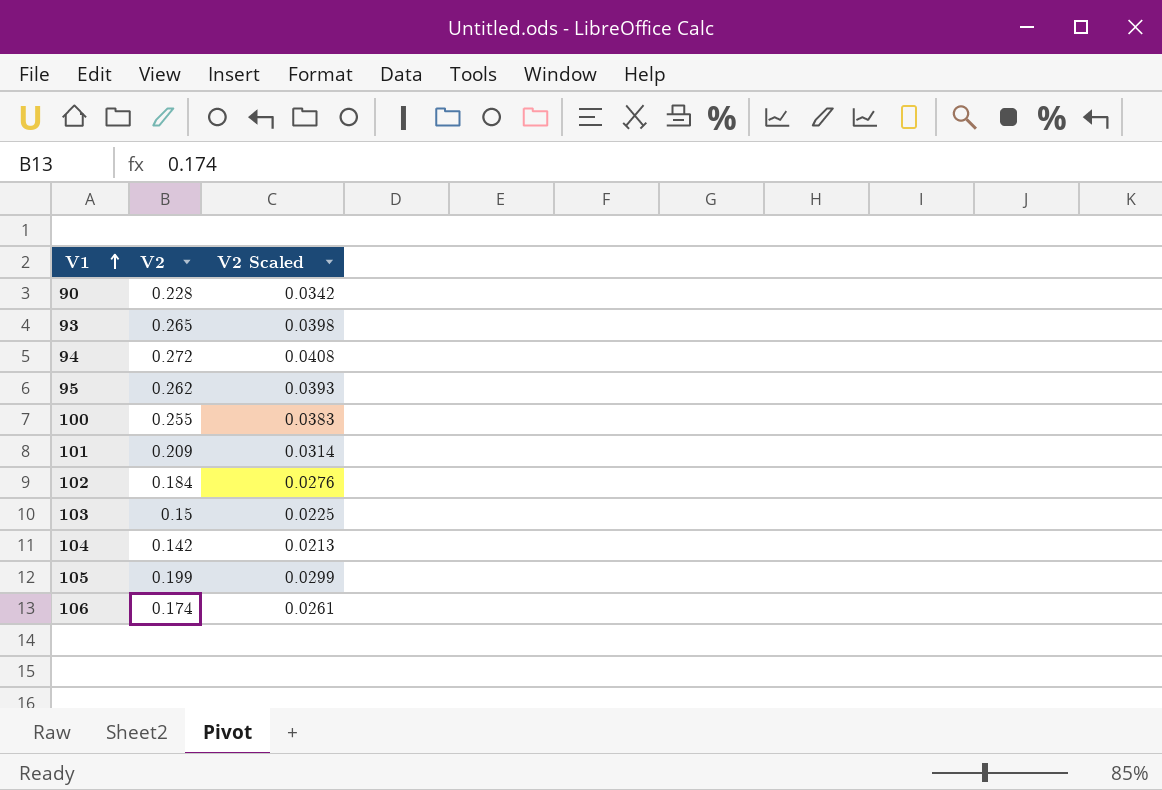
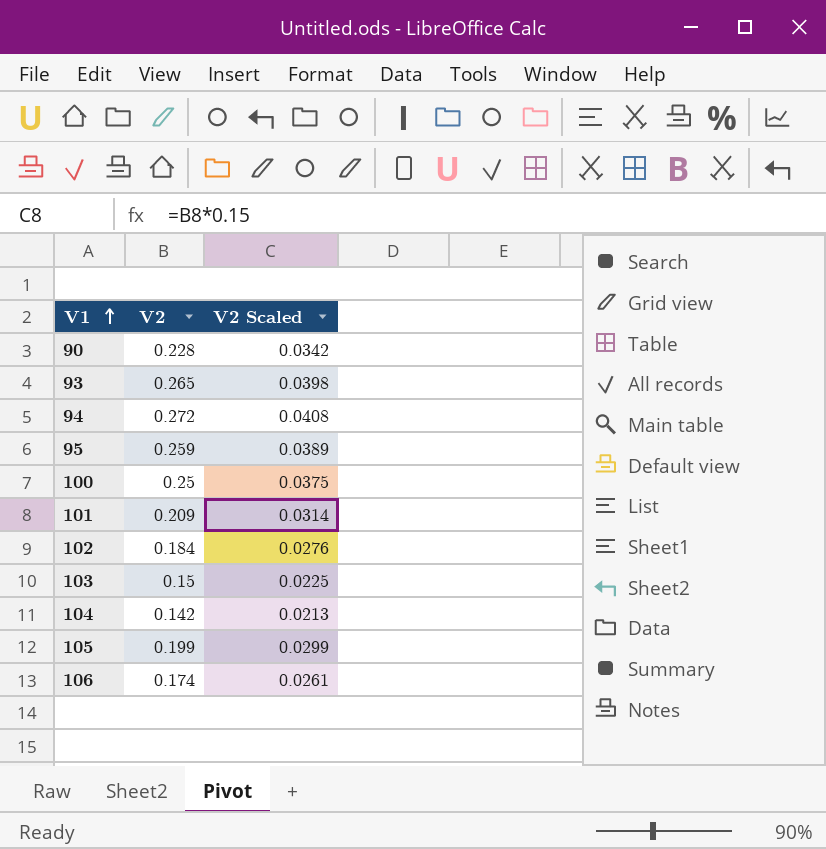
95 | V2: 0.262 -> 0.259
95 | V2 Scaled: 0.0393 -> 0.0389
100 | V2: 0.255 -> 0.25
100 | V2 Scaled: 0.0383 -> 0.0375

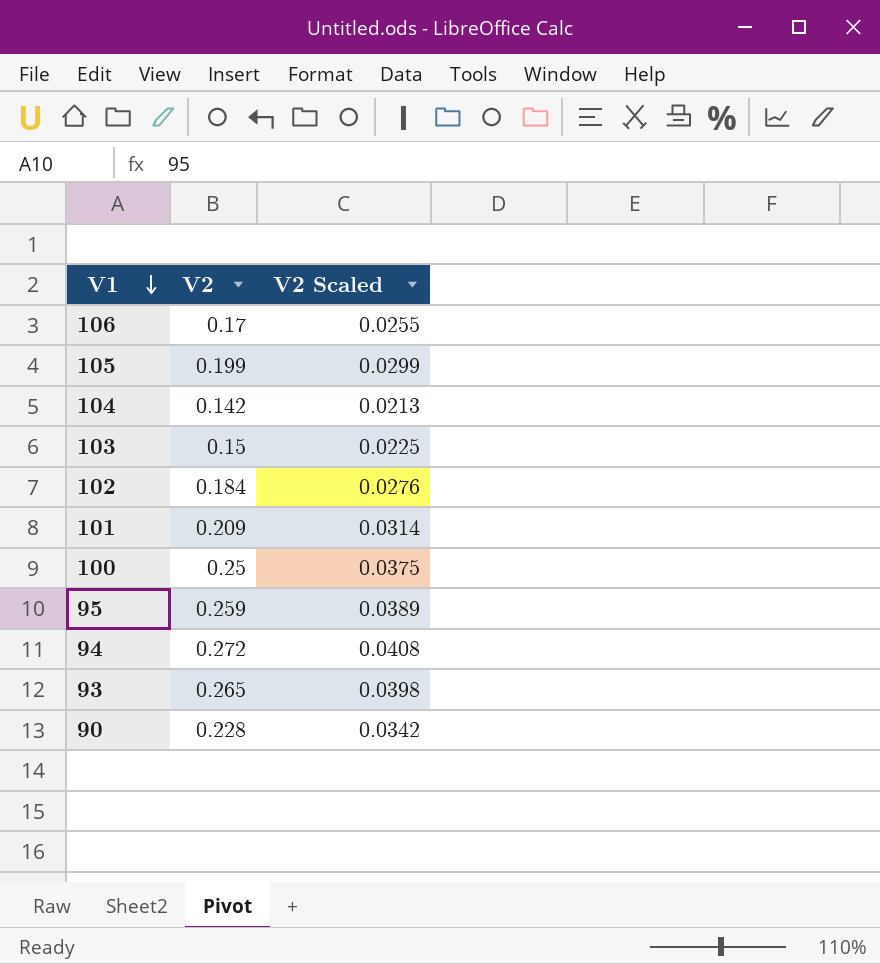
row order: V1 ascending -> V1 descending
106 | V2: 0.174 -> 0.17
106 | V2 Scaled: 0.0261 -> 0.0255

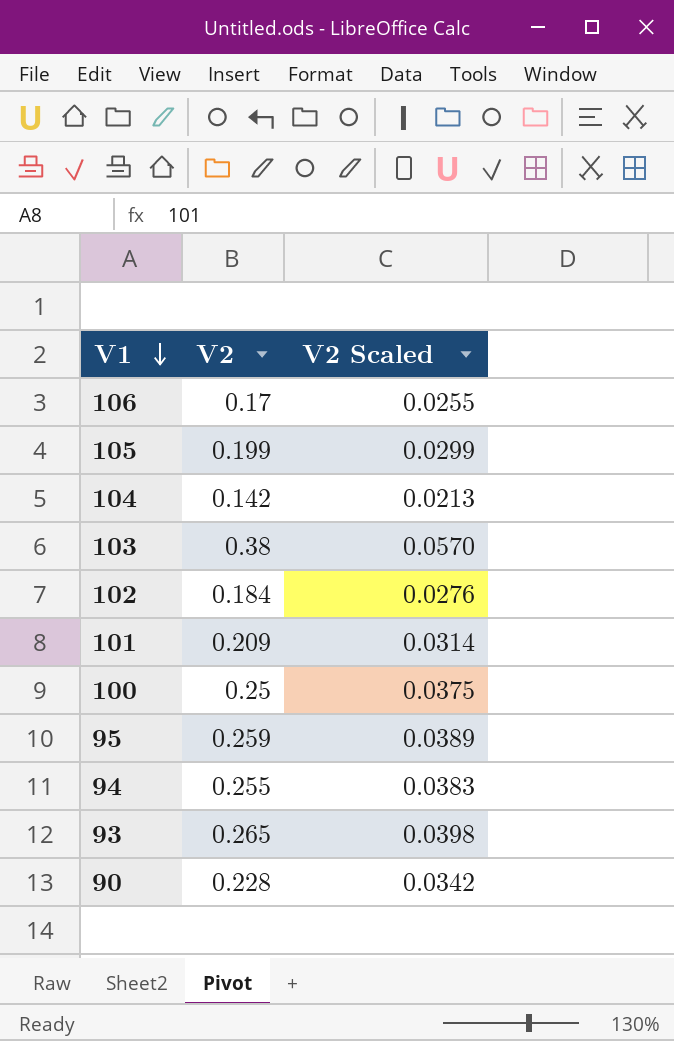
103 | V2: 0.15 -> 0.38
103 | V2 Scaled: 0.0225 -> 0.0570
94 | V2: 0.272 -> 0.255
94 | V2 Scaled: 0.0408 -> 0.0383

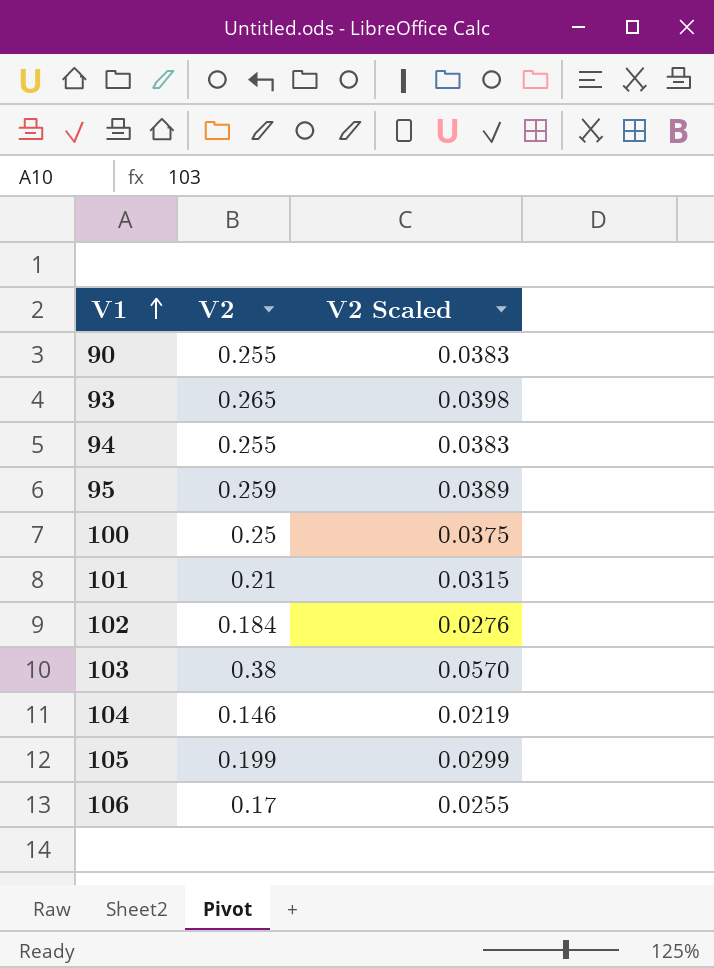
row order: V1 descending -> V1 ascending
90 | V2: 0.228 -> 0.255
90 | V2 Scaled: 0.0342 -> 0.0383
101 | V2: 0.209 -> 0.21
101 | V2 Scaled: 0.0314 -> 0.0315
104 | V2: 0.142 -> 0.146
104 | V2 Scaled: 0.0213 -> 0.0219

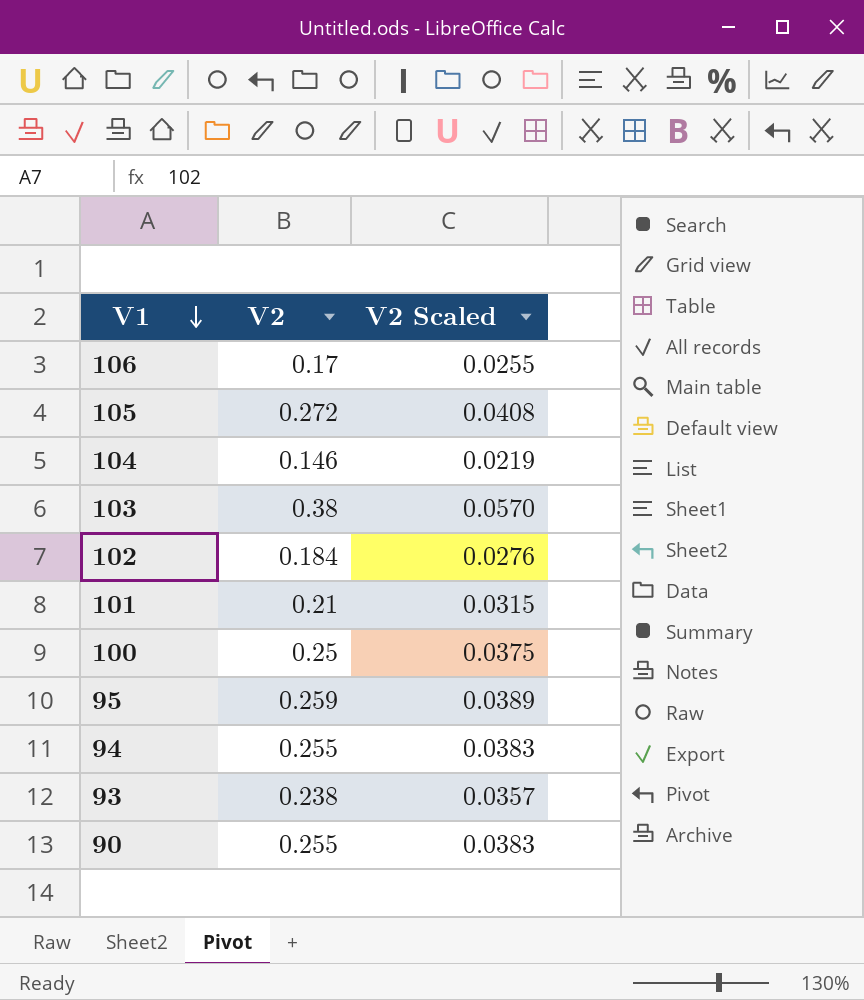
row order: V1 ascending -> V1 descending
105 | V2: 0.199 -> 0.272
105 | V2 Scaled: 0.0299 -> 0.0408
93 | V2: 0.265 -> 0.238
93 | V2 Scaled: 0.0398 -> 0.0357

